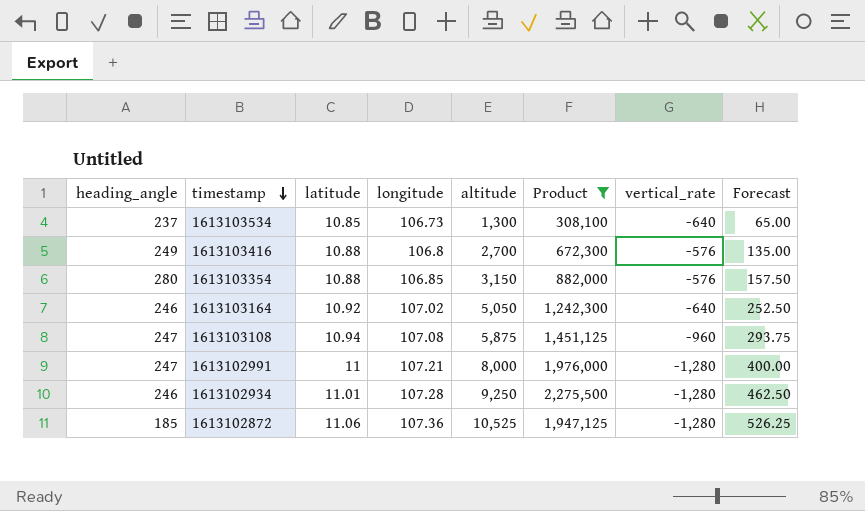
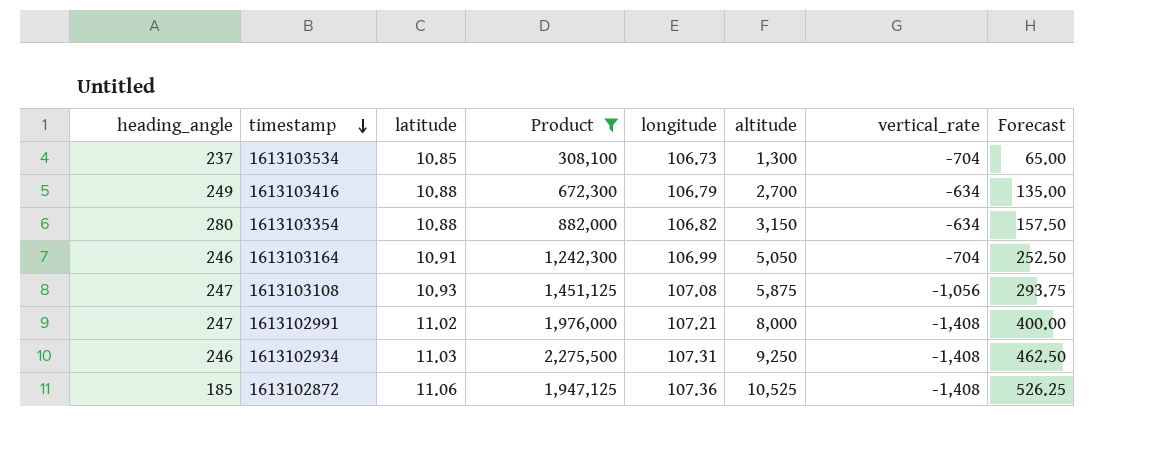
column Product | position: 6 -> 4
1613103534 | vertical_rate: -640 -> -704
1613103416 | longitude: 106.8 -> 106.79
1613103416 | vertical_rate: -576 -> -634
1613103354 | longitude: 106.85 -> 106.82
1613103354 | vertical_rate: -576 -> -634
1613103164 | latitude: 10.92 -> 10.91
1613103164 | longitude: 107.02 -> 106.99
1613103164 | vertical_rate: -640 -> -704
1613103108 | latitude: 10.94 -> 10.93
1613103108 | vertical_rate: -960 -> -1,056
1613102991 | latitude: 11 -> 11.02
1613102991 | vertical_rate: -1,280 -> -1,408
1613102934 | latitude: 11.01 -> 11.03
1613102934 | longitude: 107.28 -> 107.31
1613102934 | vertical_rate: -1,280 -> -1,408
1613102872 | vertical_rate: -1,280 -> -1,408

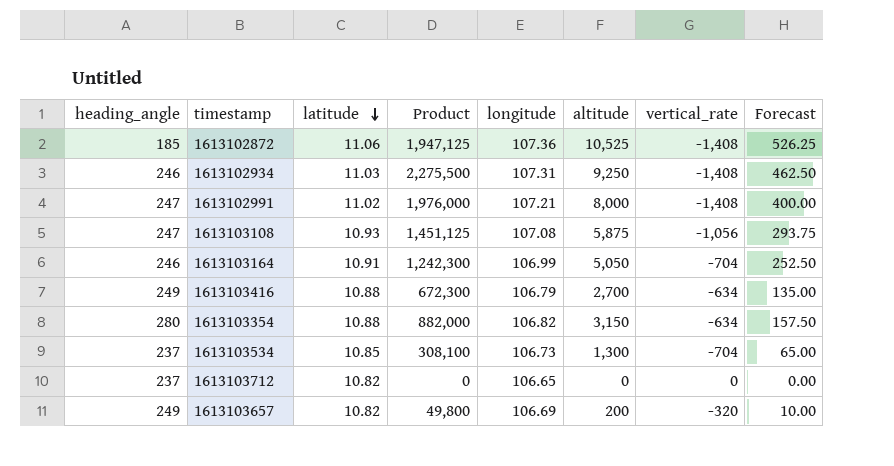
filter: Product >= 308,100 -> none
row order: timestamp descending -> latitude descending

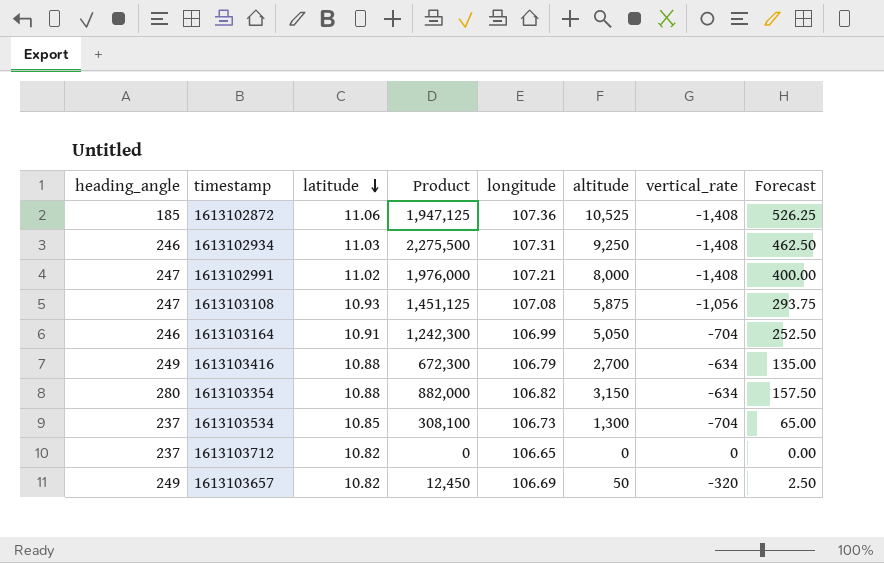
1613103657 | Product: 49,800 -> 12,450
1613103657 | altitude: 200 -> 50
1613103657 | Forecast: 10.00 -> 2.50

